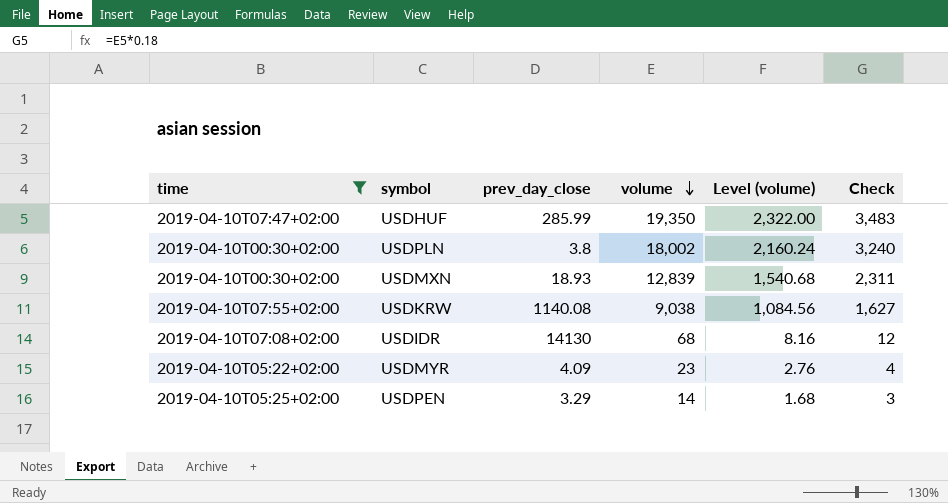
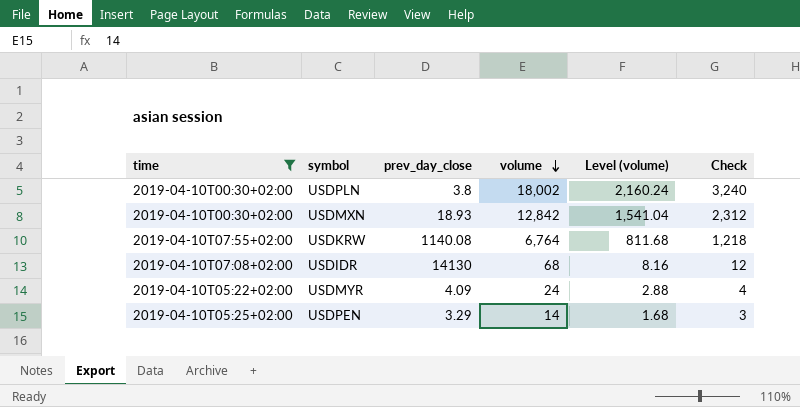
row USDHUF: 2019-04-10T07:47+02:00 | 285.99 | 19,350 | 2,322.00 | 3,483 -> none
USDMXN | volume: 12,839 -> 12,842
USDMXN | Level (volume): 1,540.68 -> 1,541.04
USDMXN | Check: 2,311 -> 2,312
USDKRW | volume: 9,038 -> 6,764
USDKRW | Level (volume): 1,084.56 -> 811.68
USDKRW | Check: 1,627 -> 1,218
USDMYR | volume: 23 -> 24
USDMYR | Level (volume): 2.76 -> 2.88

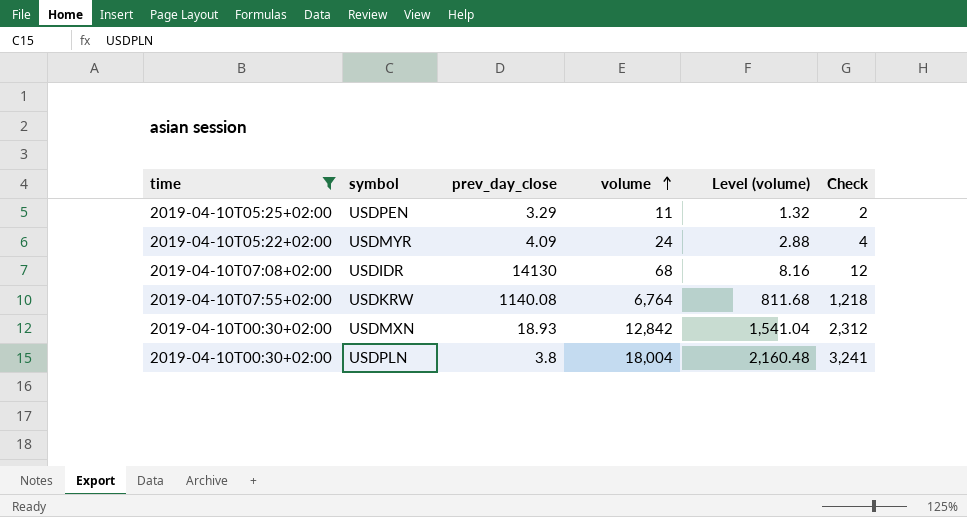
row order: volume descending -> volume ascending
USDPEN | volume: 14 -> 11
USDPEN | Level (volume): 1.68 -> 1.32
USDPEN | Check: 3 -> 2
USDPLN | volume: 18,002 -> 18,004
USDPLN | Level (volume): 2,160.24 -> 2,160.48
USDPLN | Check: 3,240 -> 3,241

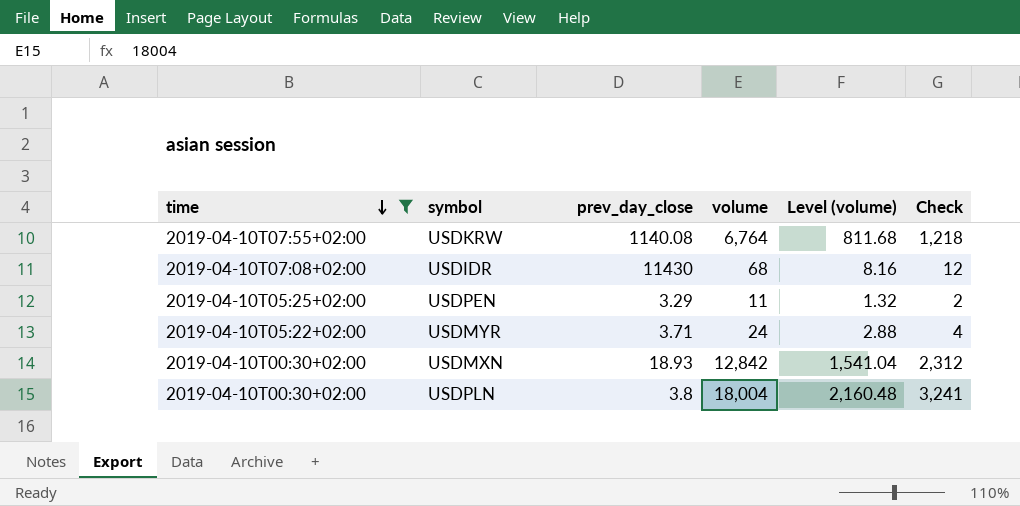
row order: volume ascending -> time descending
USDIDR | prev_day_close: 14130 -> 11430
USDMYR | prev_day_close: 4.09 -> 3.71

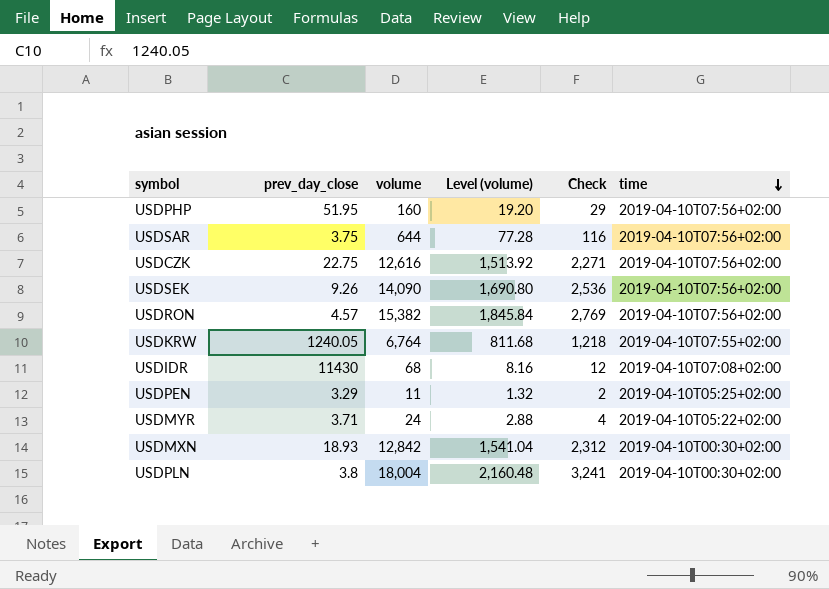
filter: time != 2019-04-10T07:56+02:00 -> none
column time | position: 1 -> 6
USDKRW | prev_day_close: 1140.08 -> 1240.05

